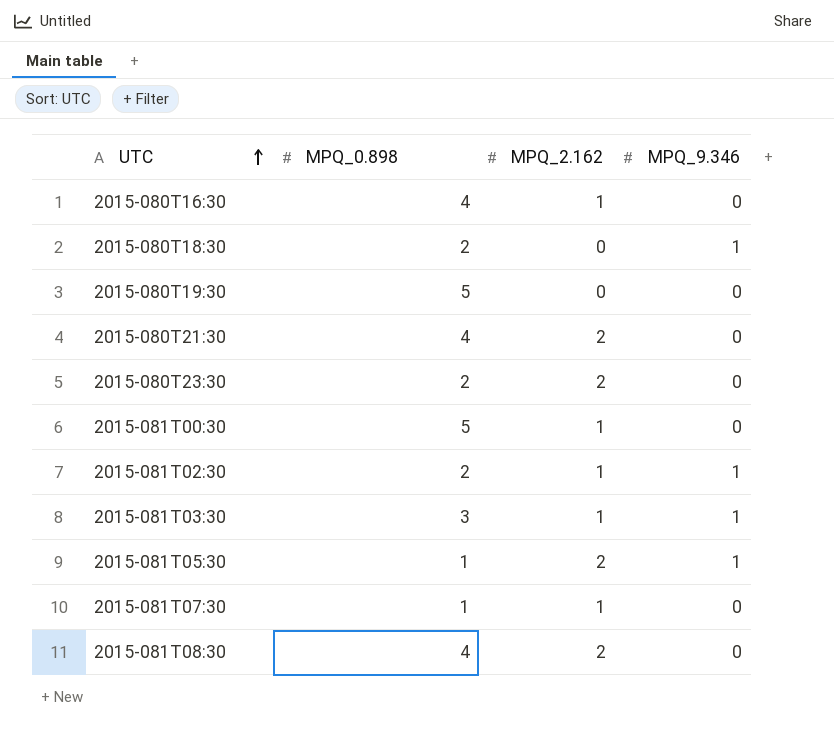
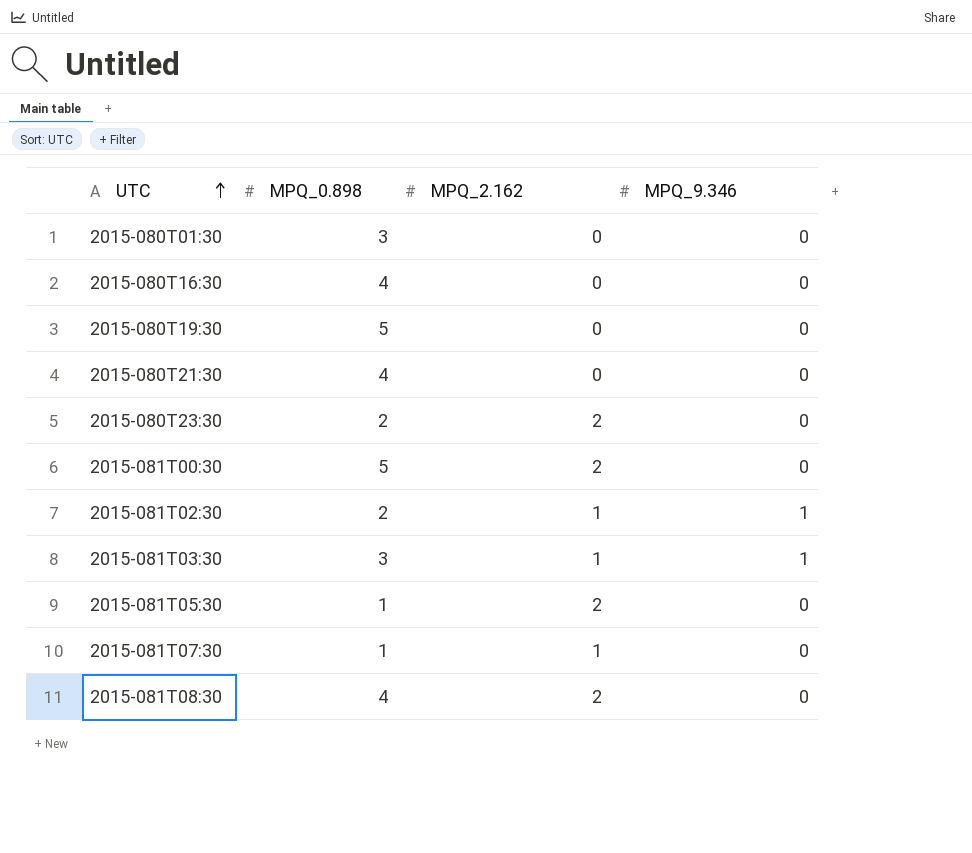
row 2015-080T18:30: 2 | 0 | 1 -> none
row 2015-080T01:30: none -> 3 | 0 | 0
2015-080T16:30 | MPQ_2.162: 1 -> 0
2015-080T21:30 | MPQ_2.162: 2 -> 0
2015-081T00:30 | MPQ_2.162: 1 -> 2
2015-081T05:30 | MPQ_9.346: 1 -> 0

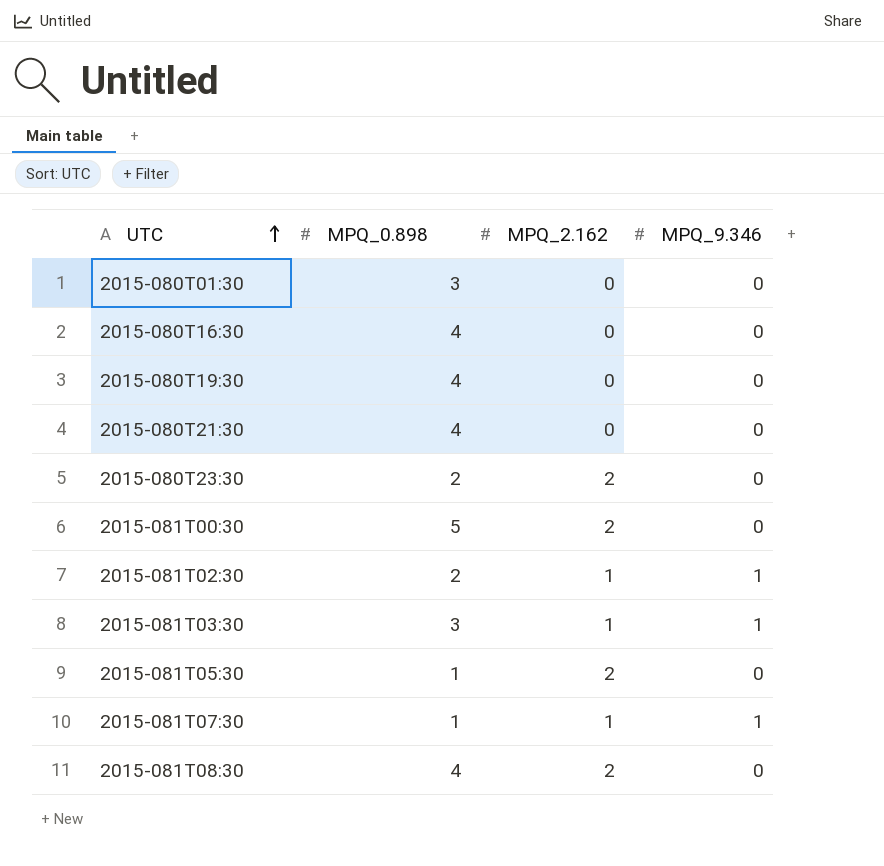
2015-080T19:30 | MPQ_0.898: 5 -> 4
2015-081T07:30 | MPQ_9.346: 0 -> 1

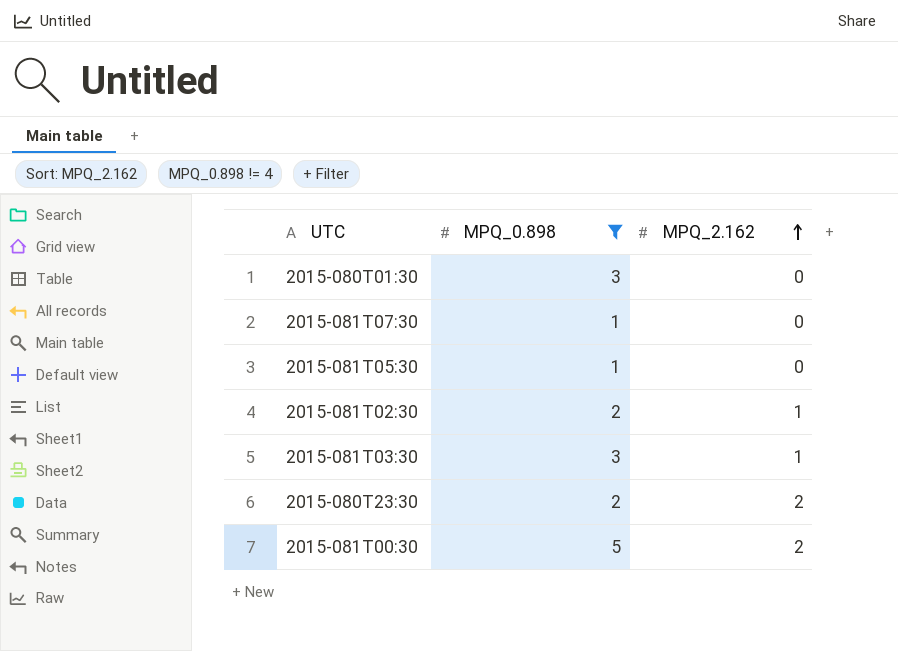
filter: none -> MPQ_0.898 != 4
row order: UTC ascending -> MPQ_2.162 ascending
column MPQ_9.346 | position: 4 -> none
2015-081T07:30 | MPQ_2.162: 1 -> 0
2015-081T05:30 | MPQ_2.162: 2 -> 0

